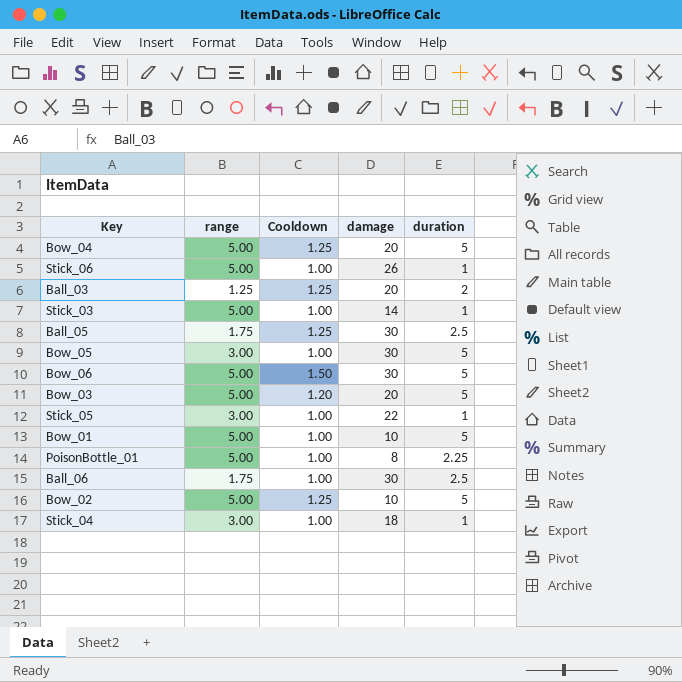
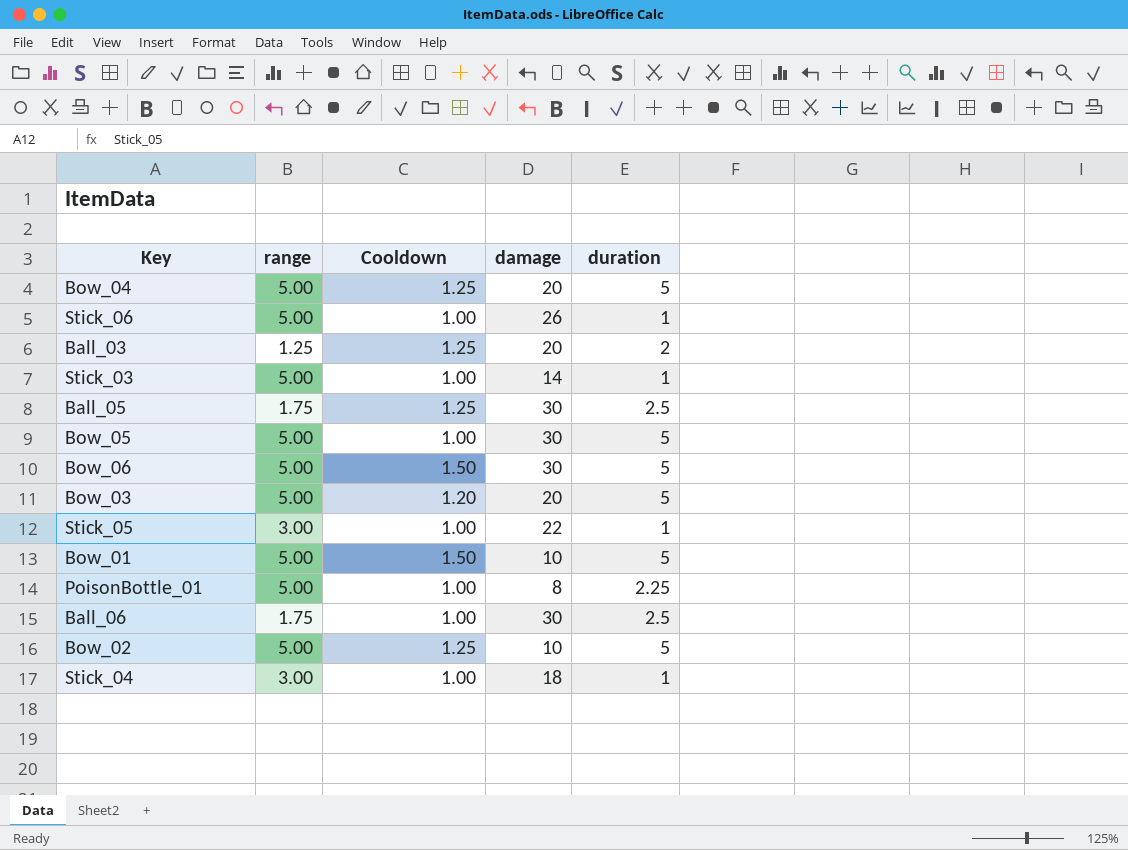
Bow_05 | range: 3.00 -> 5.00
Bow_01 | Cooldown: 1.00 -> 1.50

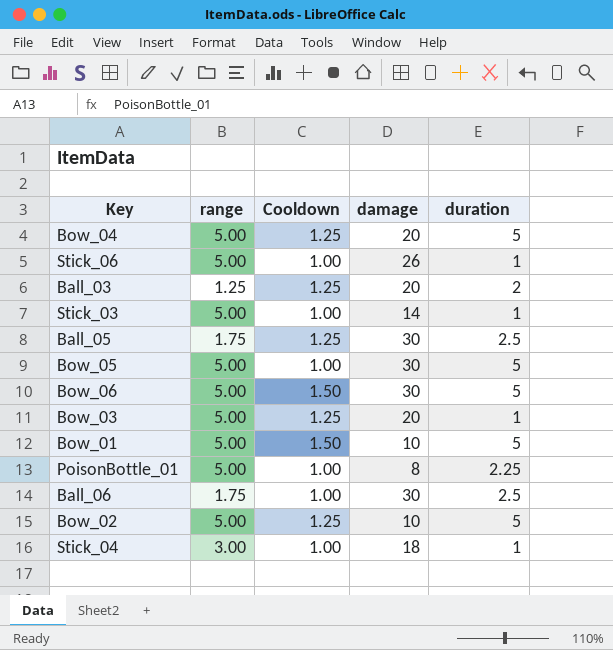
row Stick_05: 3.00 | 1.00 | 22 | 1 -> none
Bow_03 | Cooldown: 1.20 -> 1.25
Bow_03 | duration: 5 -> 1

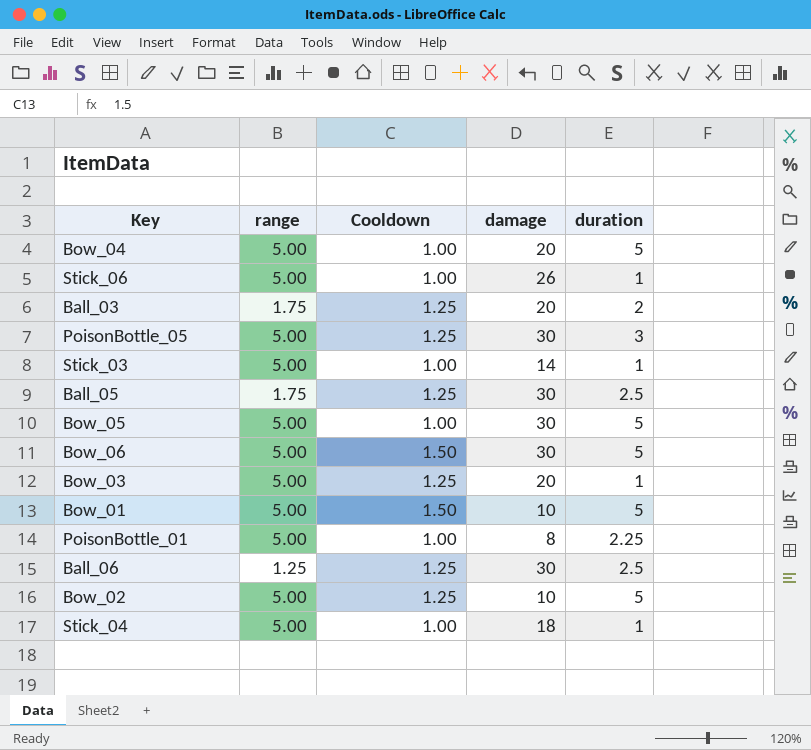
Bow_04 | Cooldown: 1.25 -> 1.00
Ball_03 | range: 1.25 -> 1.75
row PoisonBottle_05: none -> 5.00 | 1.25 | 30 | 3
Ball_06 | range: 1.75 -> 1.25
Ball_06 | Cooldown: 1.00 -> 1.25
Stick_04 | range: 3.00 -> 5.00

